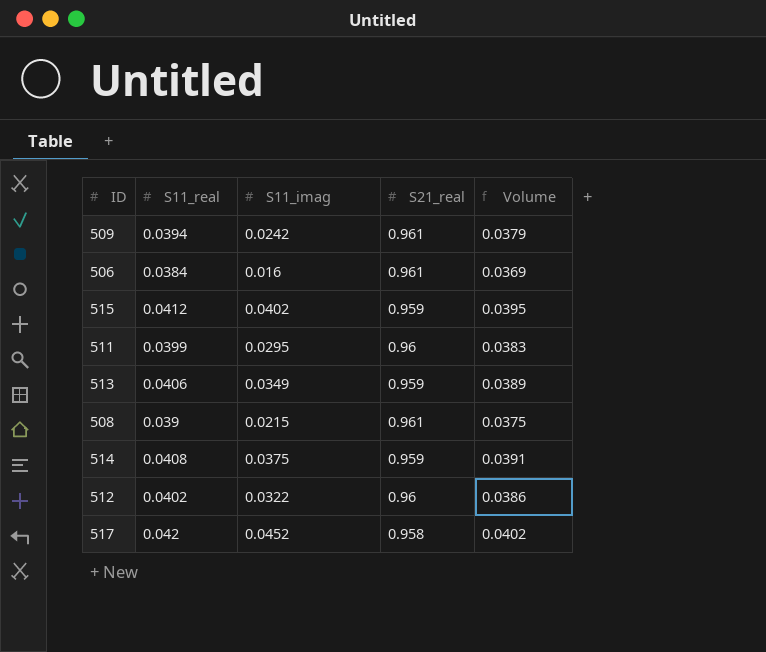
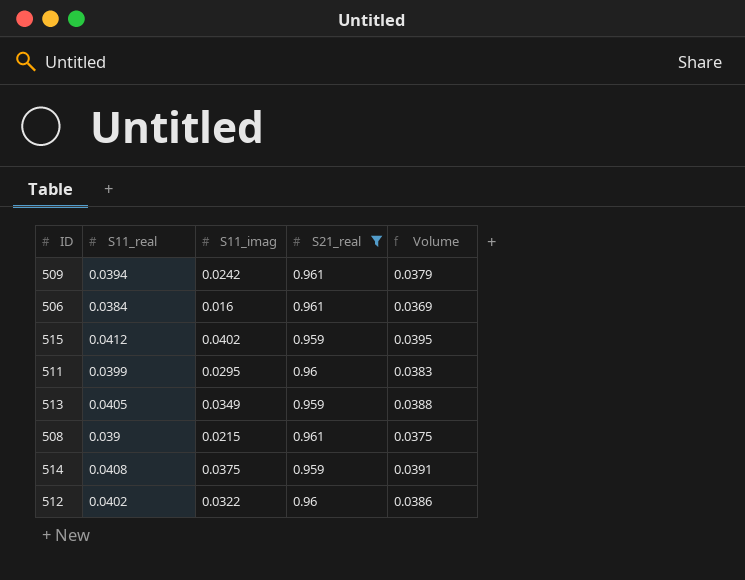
filter: none -> S21_real != 0.958
513 | S11_real: 0.0406 -> 0.0405
513 | Volume: 0.0389 -> 0.0388

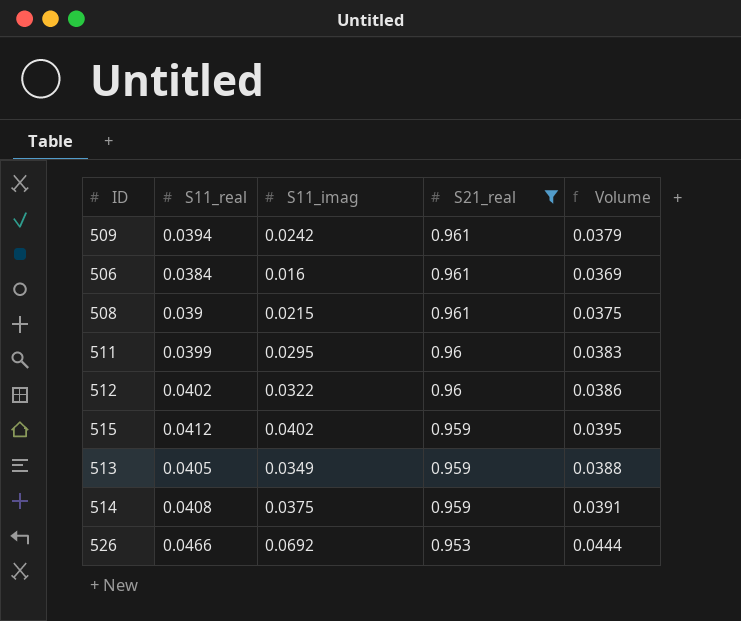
row order: none -> S21_real descending
row 526: none -> 0.0466 | 0.0692 | 0.953 | 0.0444

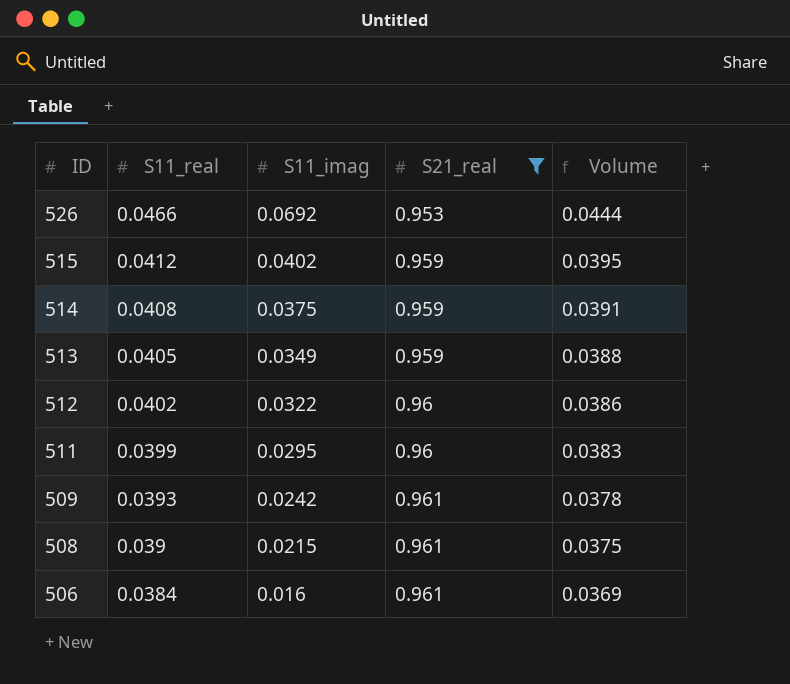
row order: S21_real descending -> ID descending
509 | S11_real: 0.0394 -> 0.0393
509 | Volume: 0.0379 -> 0.0378

